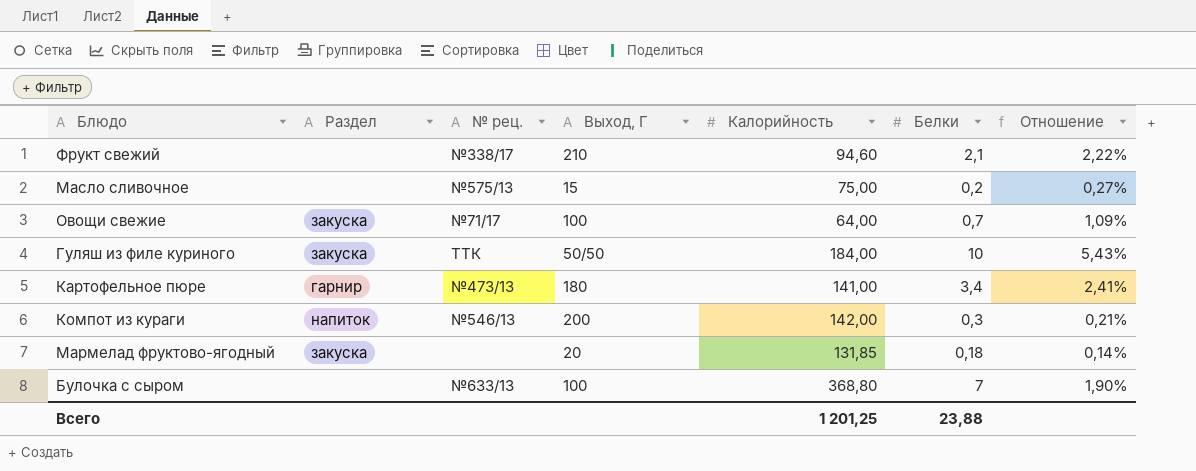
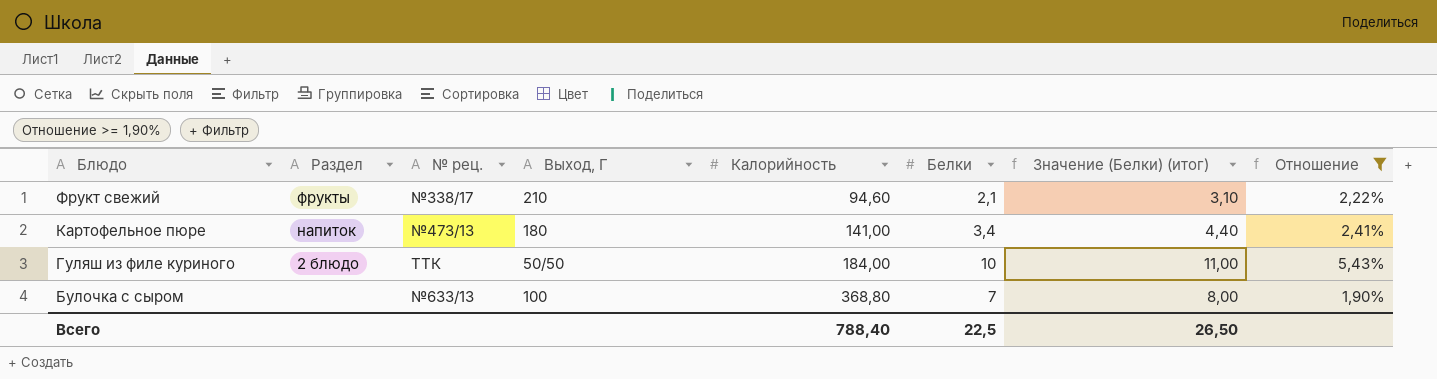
filter: none -> Отношение >= 1,90%
row order: none -> Блюдо descending
column Значение (Белки) (итог) | formula: none -> [Белки] + 1
Фрукт свежий | Раздел: none -> фрукты
Картофельное пюре | Раздел: гарнир -> напиток
Гуляш из филе куриного | Раздел: закуска -> 2 блюдо
Всего | Калорийность: 1 201,25 -> 788,40
Всего | Белки: 23,88 -> 22,5

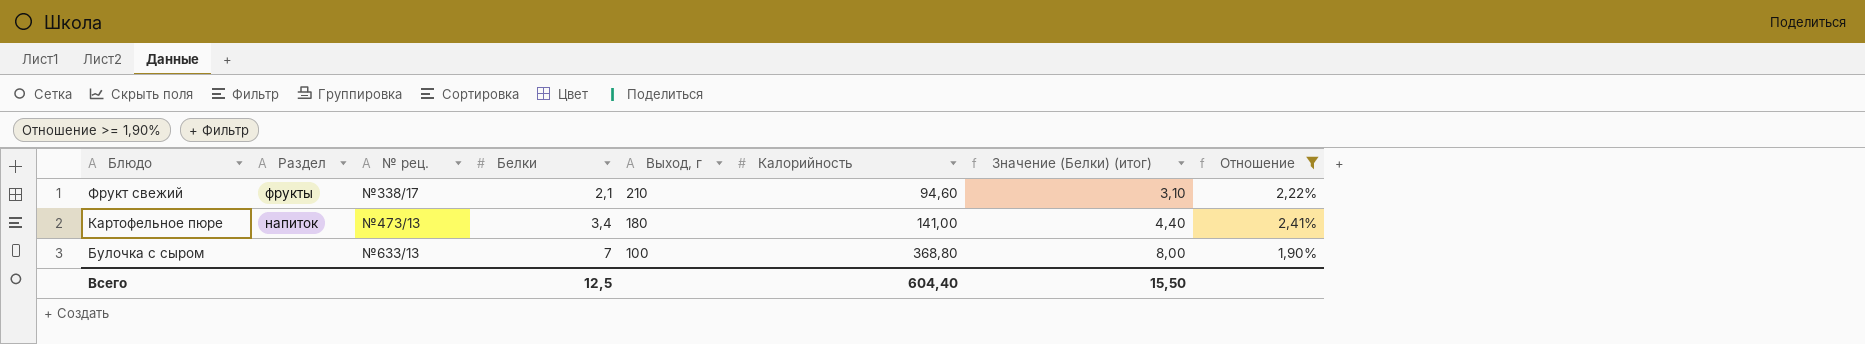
column Белки | position: 6 -> 4
column name: Выход, Г -> Выход, г
row Гуляш из филе куриного: 2 блюдо | ТТК | 50/50 | 184,00 | 10 | 11,00 | 5,43% -> none
Всего | Белки: 22,5 -> 12,5
Всего | Калорийность: 788,40 -> 604,40
Всего | Значение (Белки) (итог): 26,50 -> 15,50

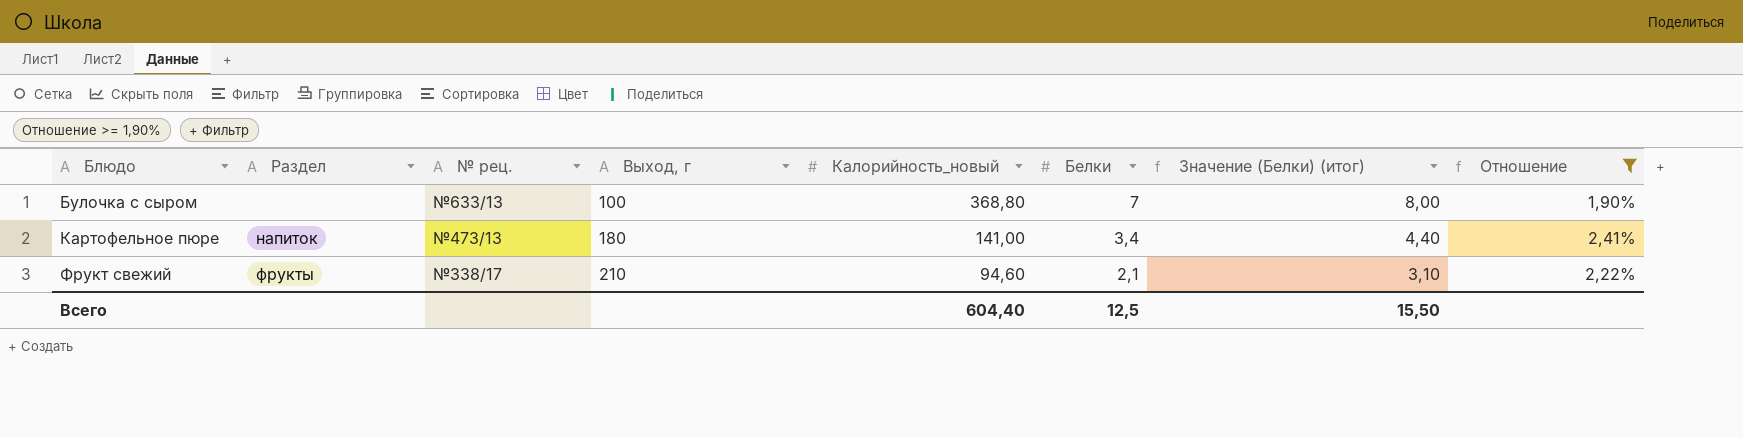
row order: Блюдо descending -> Блюдо ascending
column name: Калорийность -> Калорийность_новый
column Белки | position: 4 -> 6

